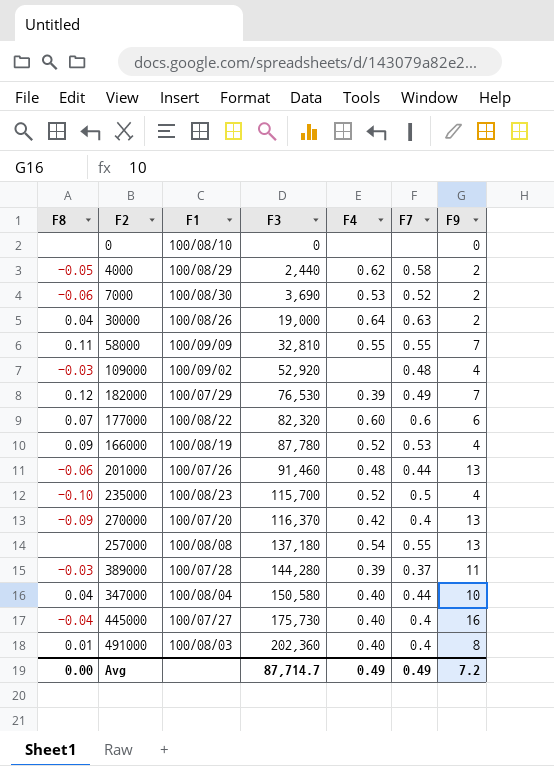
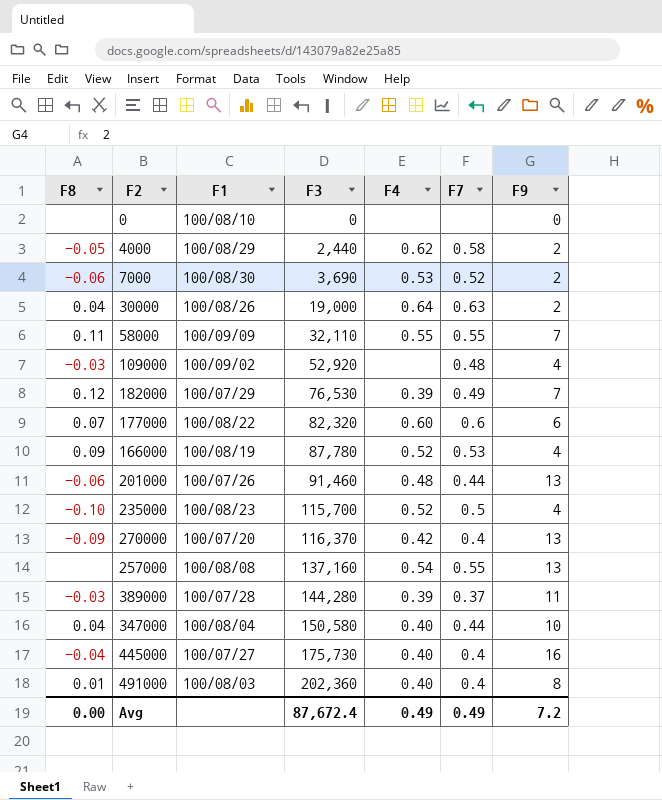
58000 | F3: 32,810 -> 32,110
257000 | F3: 137,180 -> 137,160
Avg | F3: 87,714.7 -> 87,672.4

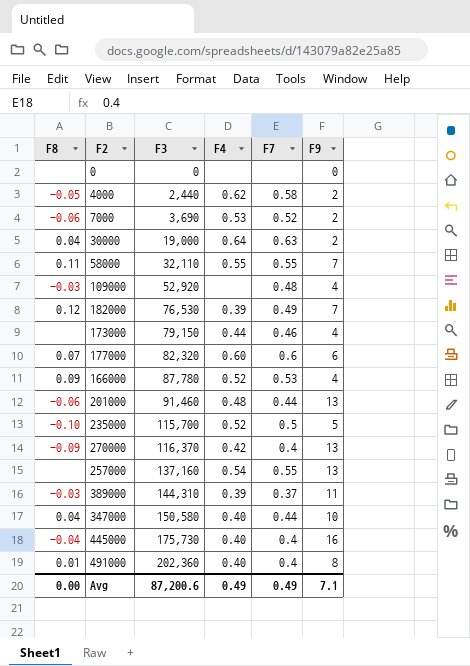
column F1 | position: 3 -> none
row 173000: none -> none | 79,150 | 0.44 | 0.46 | 4
235000 | F9: 4 -> 5
389000 | F3: 144,280 -> 144,310
Avg | F3: 87,672.4 -> 87,200.6
Avg | F9: 7.2 -> 7.1

